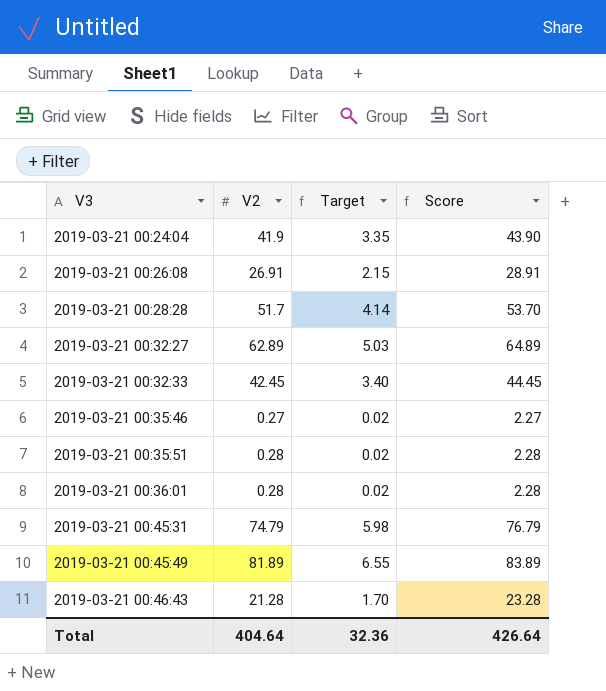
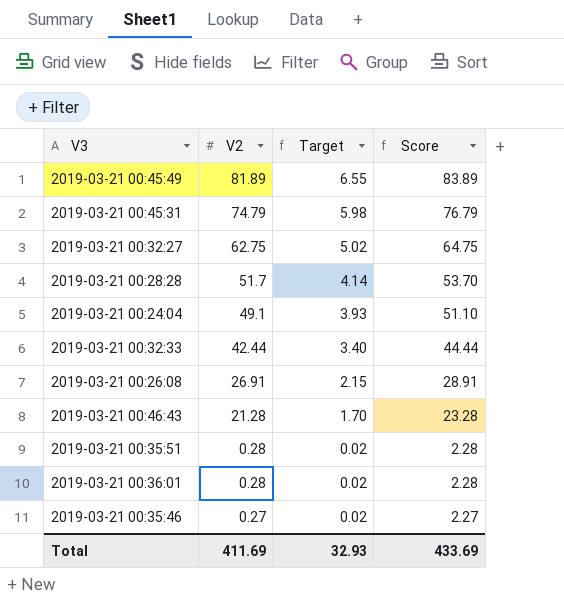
row order: V3 ascending -> V2 descending
2019-03-21 00:32:27 | V2: 62.89 -> 62.75
2019-03-21 00:32:27 | Target: 5.03 -> 5.02
2019-03-21 00:32:27 | Score: 64.89 -> 64.75
2019-03-21 00:24:04 | V2: 41.9 -> 49.1
2019-03-21 00:24:04 | Target: 3.35 -> 3.93
2019-03-21 00:24:04 | Score: 43.90 -> 51.10
2019-03-21 00:32:33 | V2: 42.45 -> 42.44
2019-03-21 00:32:33 | Score: 44.45 -> 44.44
Total | V2: 404.64 -> 411.69
Total | Target: 32.36 -> 32.93
Total | Score: 426.64 -> 433.69

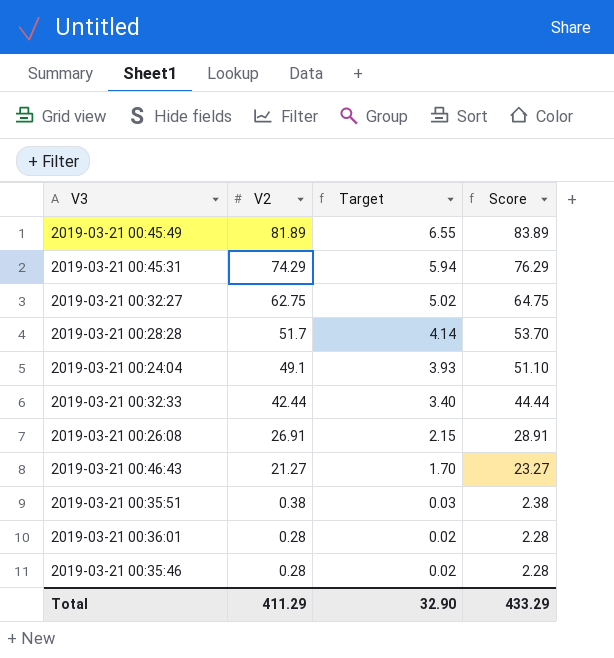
2019-03-21 00:45:31 | V2: 74.79 -> 74.29
2019-03-21 00:45:31 | Target: 5.98 -> 5.94
2019-03-21 00:45:31 | Score: 76.79 -> 76.29
2019-03-21 00:46:43 | V2: 21.28 -> 21.27
2019-03-21 00:46:43 | Score: 23.28 -> 23.27
2019-03-21 00:35:51 | V2: 0.28 -> 0.38
2019-03-21 00:35:51 | Target: 0.02 -> 0.03
2019-03-21 00:35:51 | Score: 2.28 -> 2.38
2019-03-21 00:35:46 | V2: 0.27 -> 0.28
2019-03-21 00:35:46 | Score: 2.27 -> 2.28
Total | V2: 411.69 -> 411.29
Total | Target: 32.93 -> 32.90
Total | Score: 433.69 -> 433.29

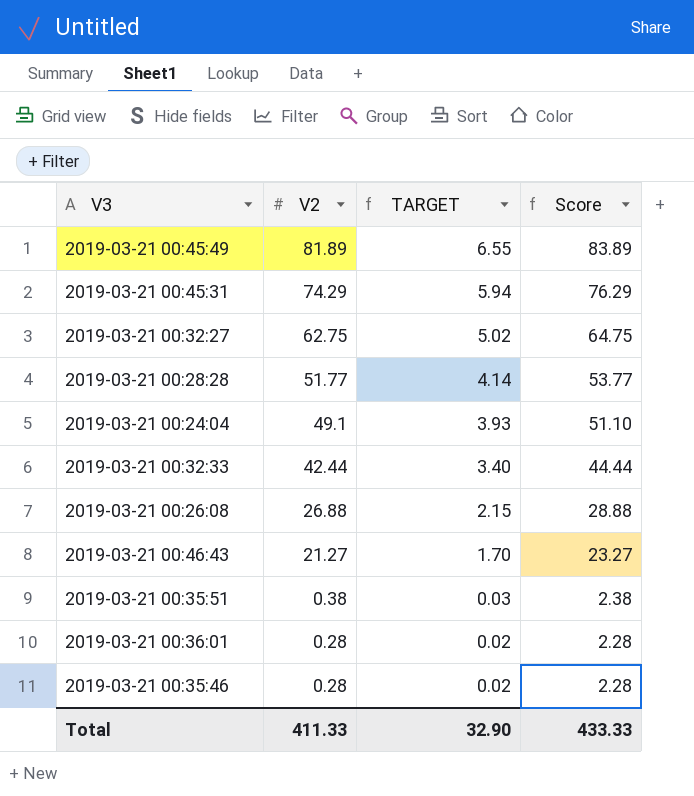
column name: Target -> TARGET
2019-03-21 00:28:28 | V2: 51.7 -> 51.77
2019-03-21 00:28:28 | Score: 53.70 -> 53.77
2019-03-21 00:26:08 | V2: 26.91 -> 26.88
2019-03-21 00:26:08 | Score: 28.91 -> 28.88
Total | V2: 411.29 -> 411.33
Total | Score: 433.29 -> 433.33

